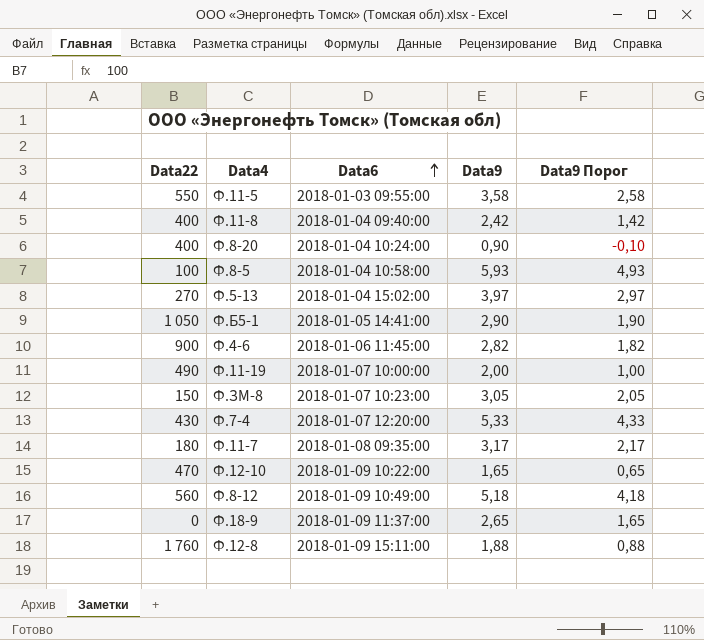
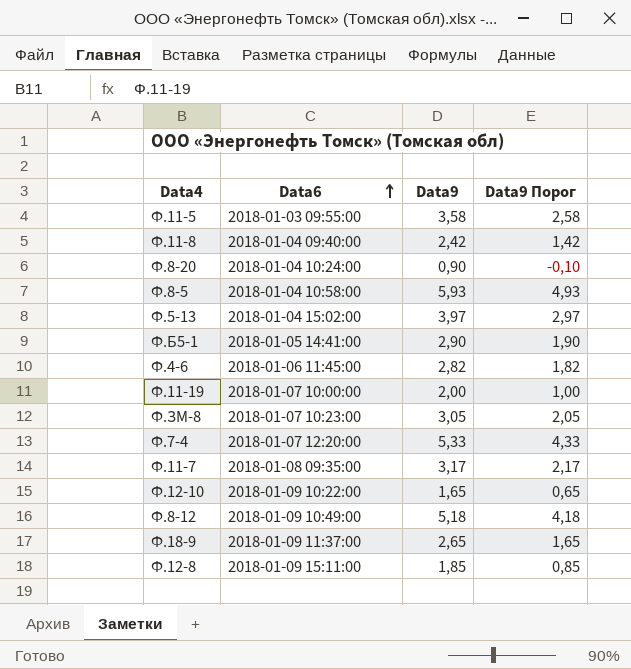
column Data22 | position: 1 -> none
Ф.12-8 | Data9: 1,88 -> 1,85
Ф.12-8 | Data9 Порог: 0,88 -> 0,85

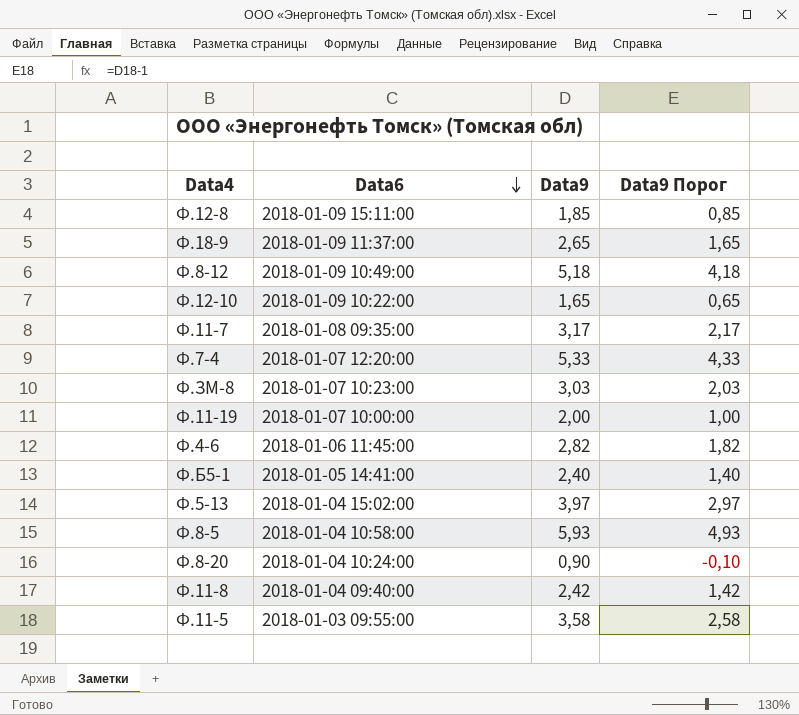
row order: Data6 ascending -> Data6 descending
Ф.ЗМ-8 | Data9: 3,05 -> 3,03
Ф.ЗМ-8 | Data9 Порог: 2,05 -> 2,03
Ф.Б5-1 | Data9: 2,90 -> 2,40
Ф.Б5-1 | Data9 Порог: 1,90 -> 1,40

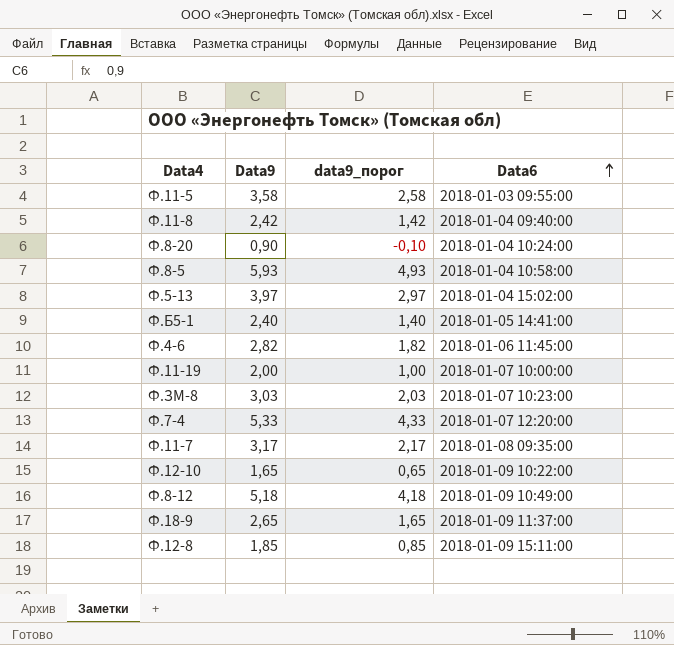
row order: Data6 descending -> Data6 ascending
column name: Data9 Порог -> data9_порог
column Data6 | position: 2 -> 4

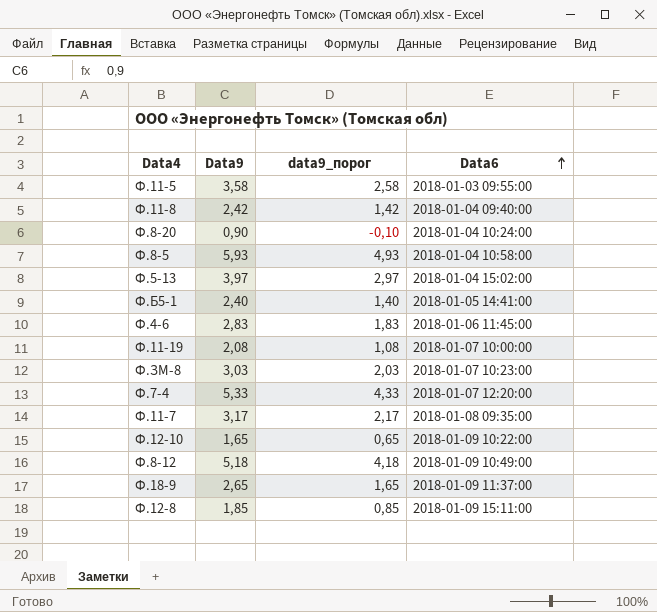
Ф.4-6 | Data9: 2,82 -> 2,83
Ф.4-6 | data9_порог: 1,82 -> 1,83
Ф.11-19 | Data9: 2,00 -> 2,08
Ф.11-19 | data9_порог: 1,00 -> 1,08

